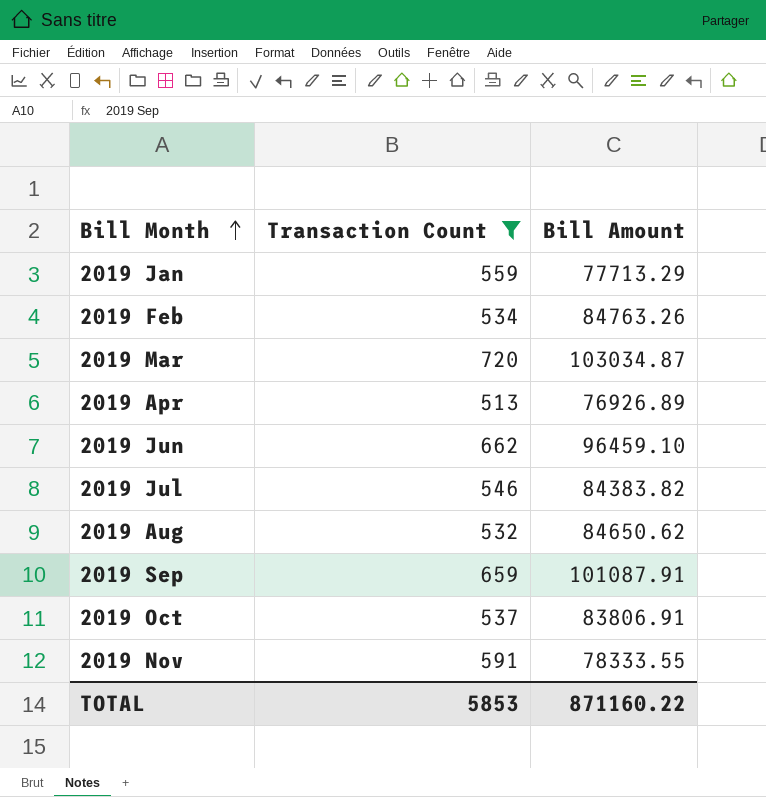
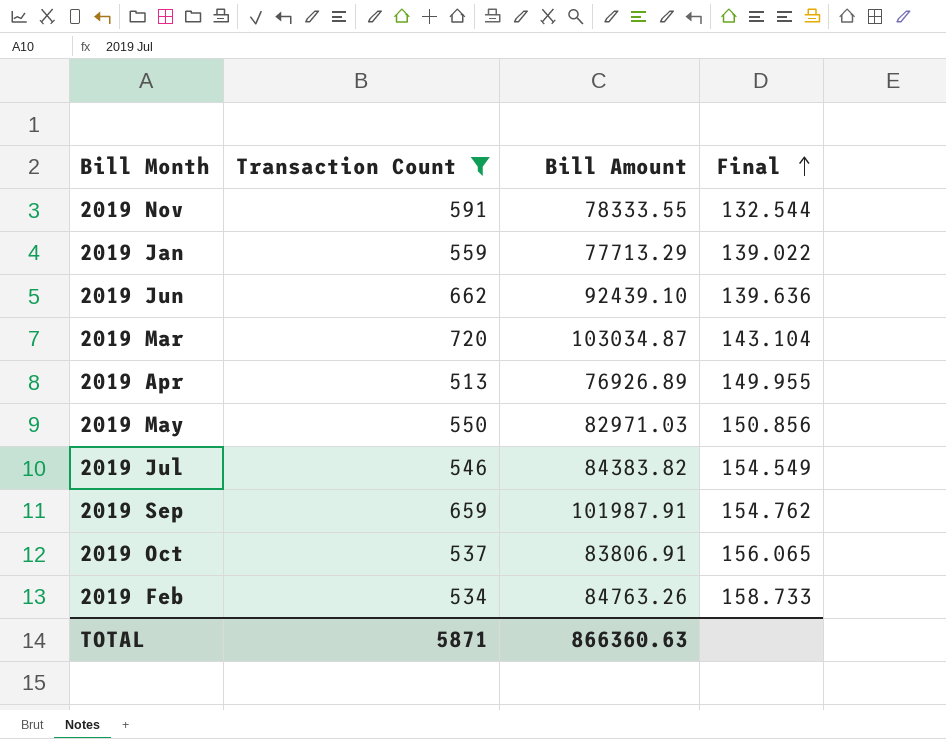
row order: Bill Month ascending -> Final ascending
column Final | formula: none -> [Bill Amount] / [Transaction Count]
row 2019 Aug: 532 | 84650.62 -> none
2019 Jun | Bill Amount: 96459.10 -> 92439.10
row 2019 May: none -> 550 | 82971.03 | 150.856
2019 Sep | Bill Amount: 101087.91 -> 101987.91
TOTAL | Transaction Count: 5853 -> 5871
TOTAL | Bill Amount: 871160.22 -> 866360.63

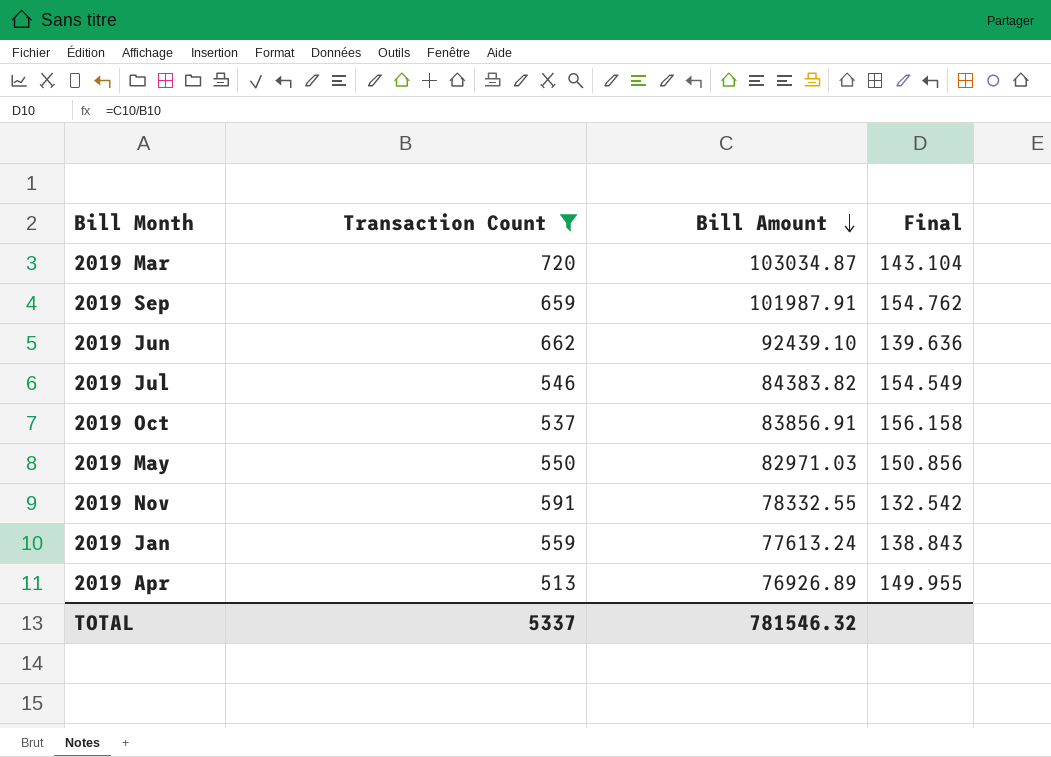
row order: Final ascending -> Bill Amount descending
row 2019 Feb: 534 | 84763.26 | 158.733 -> none
2019 Oct | Bill Amount: 83806.91 -> 83856.91
2019 Oct | Final: 156.065 -> 156.158
2019 Nov | Bill Amount: 78333.55 -> 78332.55
2019 Nov | Final: 132.544 -> 132.542
2019 Jan | Bill Amount: 77713.29 -> 77613.24
2019 Jan | Final: 139.022 -> 138.843
TOTAL | Transaction Count: 5871 -> 5337
TOTAL | Bill Amount: 866360.63 -> 781546.32

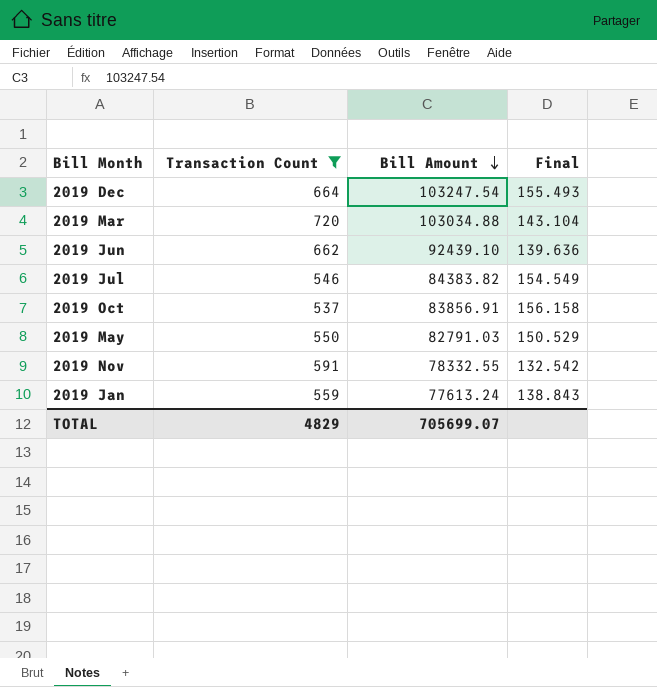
row 2019 Sep: 659 | 101987.91 | 154.762 -> none
row 2019 Apr: 513 | 76926.89 | 149.955 -> none
row 2019 Dec: none -> 664 | 103247.54 | 155.493
2019 Mar | Bill Amount: 103034.87 -> 103034.88
2019 May | Bill Amount: 82971.03 -> 82791.03
2019 May | Final: 150.856 -> 150.529
TOTAL | Transaction Count: 5337 -> 4829
TOTAL | Bill Amount: 781546.32 -> 705699.07

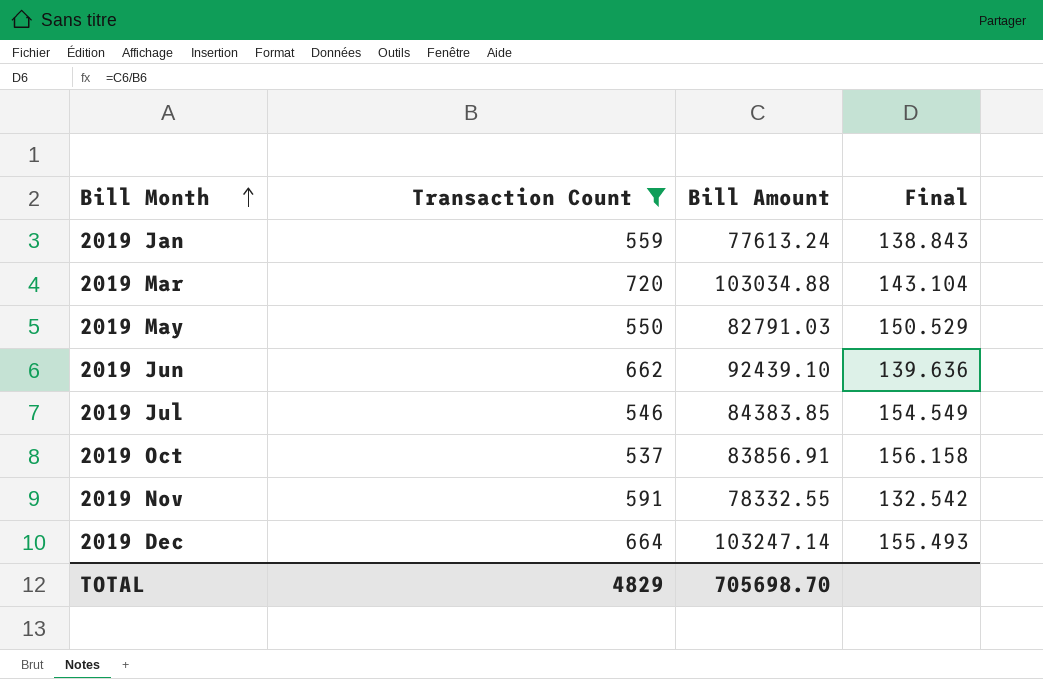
row order: Bill Amount descending -> Bill Month ascending
2019 Jul | Bill Amount: 84383.82 -> 84383.85
2019 Dec | Bill Amount: 103247.54 -> 103247.14
TOTAL | Bill Amount: 705699.07 -> 705698.70

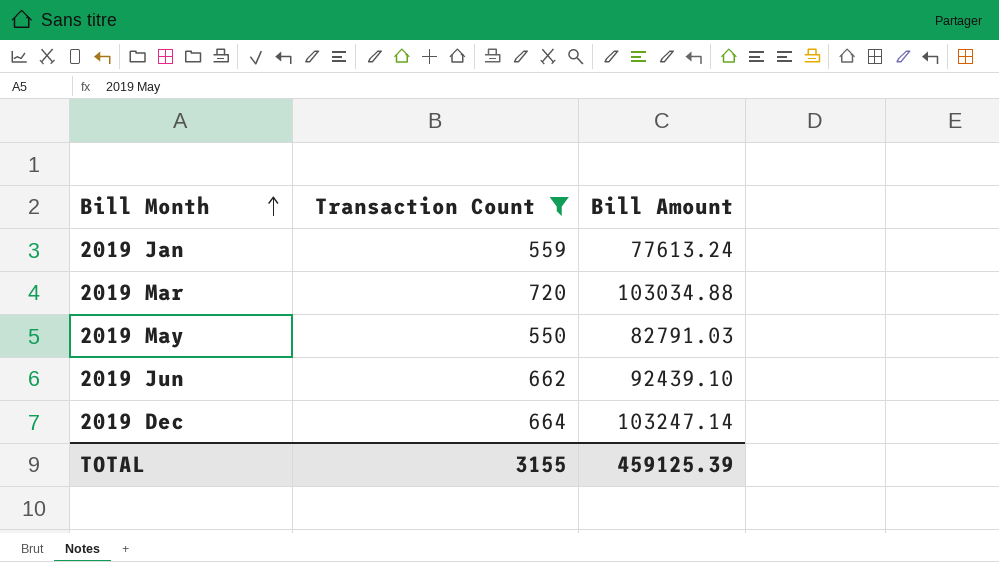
column Final | formula: [Bill Amount] / [Transaction Count] -> none
row 2019 Jul: 546 | 84383.85 | 154.549 -> none
row 2019 Oct: 537 | 83856.91 | 156.158 -> none
row 2019 Nov: 591 | 78332.55 | 132.542 -> none
TOTAL | Transaction Count: 4829 -> 3155
TOTAL | Bill Amount: 705698.70 -> 459125.39

